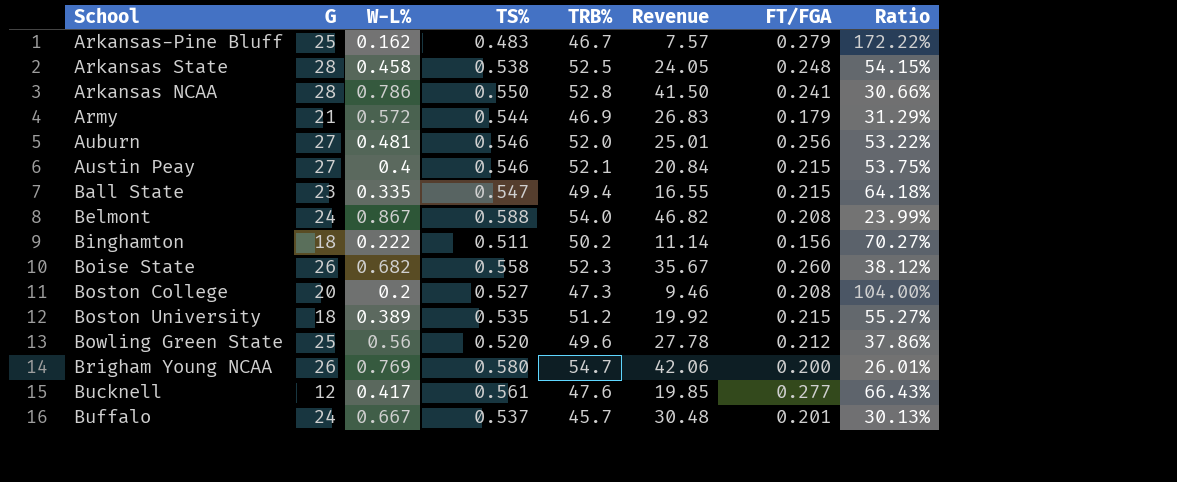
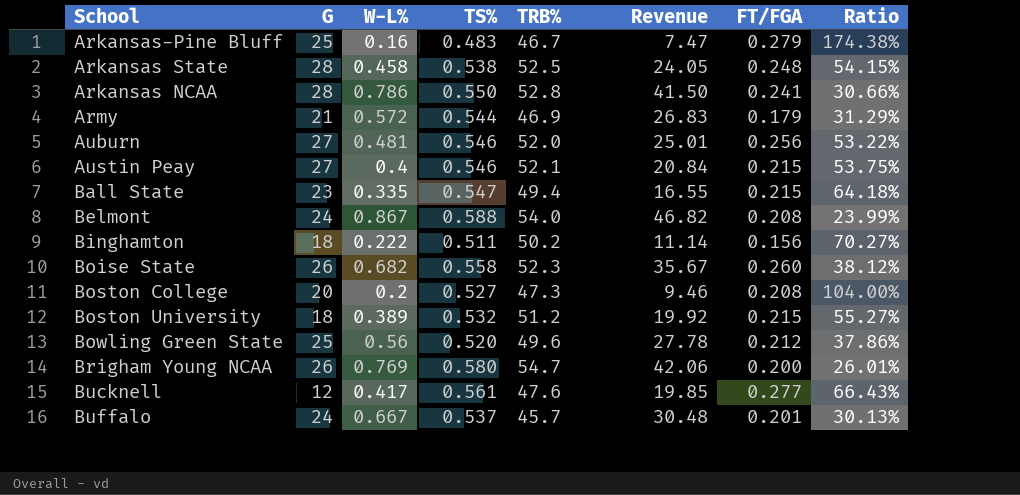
Arkansas-Pine Bluff | W-L%: 0.162 -> 0.16
Arkansas-Pine Bluff | Revenue: 7.57 -> 7.47
Arkansas-Pine Bluff | Ratio: 172.22% -> 174.38%
Boston University | TS%: 0.535 -> 0.532

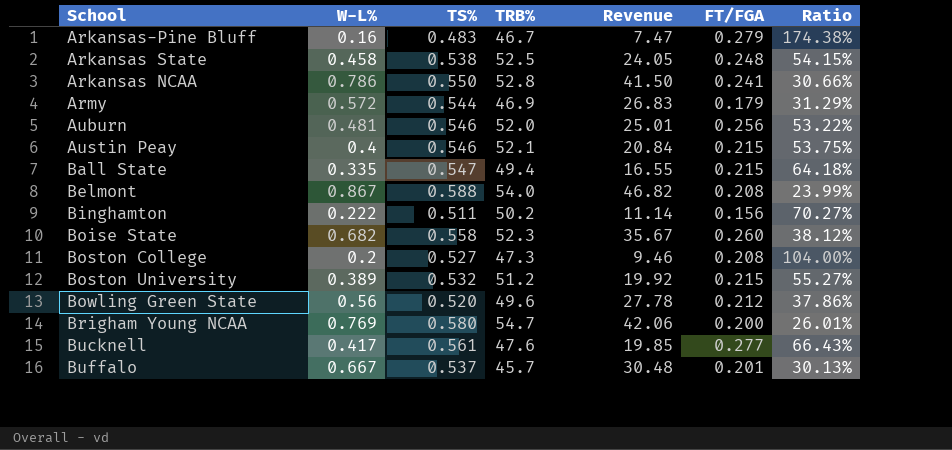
column G | position: 2 -> none

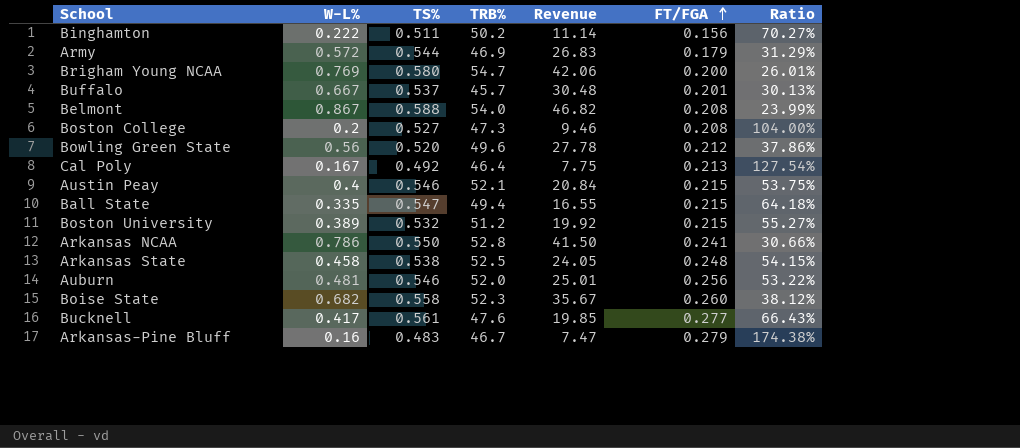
row order: none -> FT/FGA ascending
row Cal Poly: none -> 0.167 | 0.492 | 46.4 | 7.75 | 0.213 | 127.54%

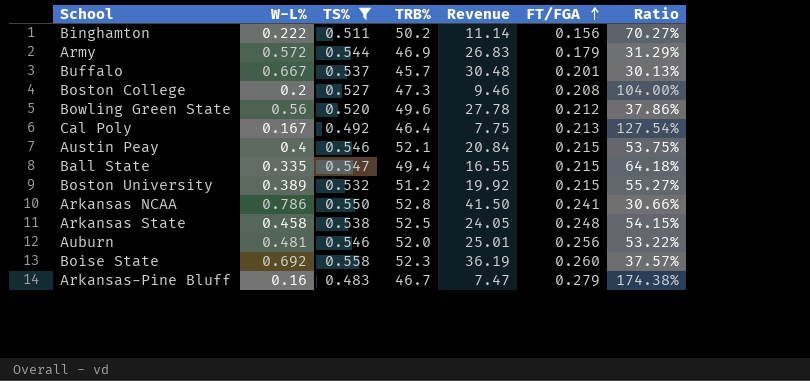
filter: none -> TS% <= 0.558
Boise State | W-L%: 0.682 -> 0.692
Boise State | Revenue: 35.67 -> 36.19
Boise State | Ratio: 38.12% -> 37.57%

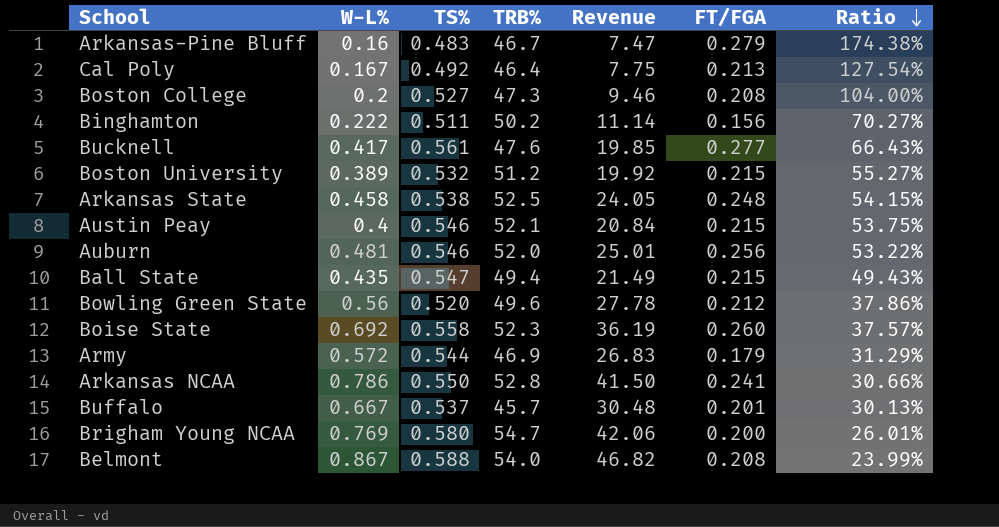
filter: TS% <= 0.558 -> none
row order: FT/FGA ascending -> Ratio descending
Ball State | W-L%: 0.335 -> 0.435
Ball State | Revenue: 16.55 -> 21.49
Ball State | Ratio: 64.18% -> 49.43%

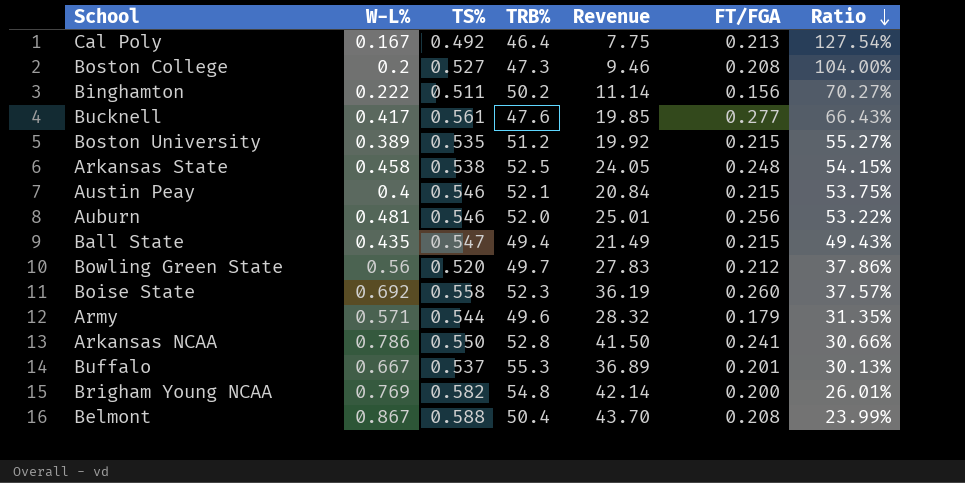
row Arkansas-Pine Bluff: 0.16 | 0.483 | 46.7 | 7.47 | 0.279 | 174.38% -> none
Boston University | TS%: 0.532 -> 0.535
Bowling Green State | TRB%: 49.6 -> 49.7
Bowling Green State | Revenue: 27.78 -> 27.83
Army | W-L%: 0.572 -> 0.571
Army | TRB%: 46.9 -> 49.6
Army | Revenue: 26.83 -> 28.32
Army | Ratio: 31.29% -> 31.35%
Buffalo | TRB%: 45.7 -> 55.3
Buffalo | Revenue: 30.48 -> 36.89
Brigham Young NCAA | TS%: 0.580 -> 0.582
Brigham Young NCAA | TRB%: 54.7 -> 54.8
Brigham Young NCAA | Revenue: 42.06 -> 42.14
Belmont | TRB%: 54.0 -> 50.4
Belmont | Revenue: 46.82 -> 43.70

